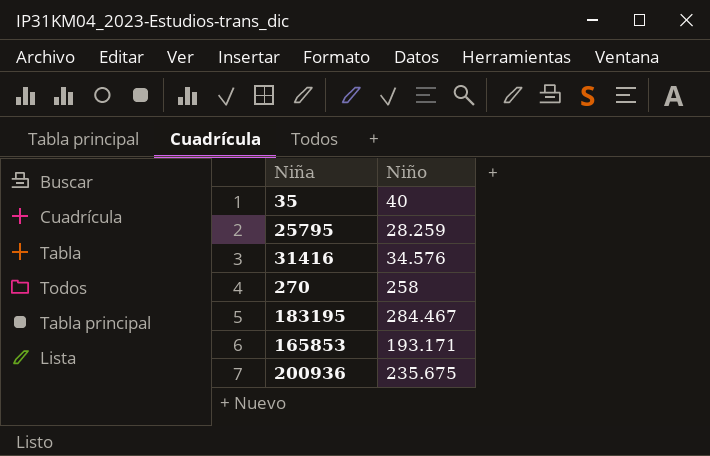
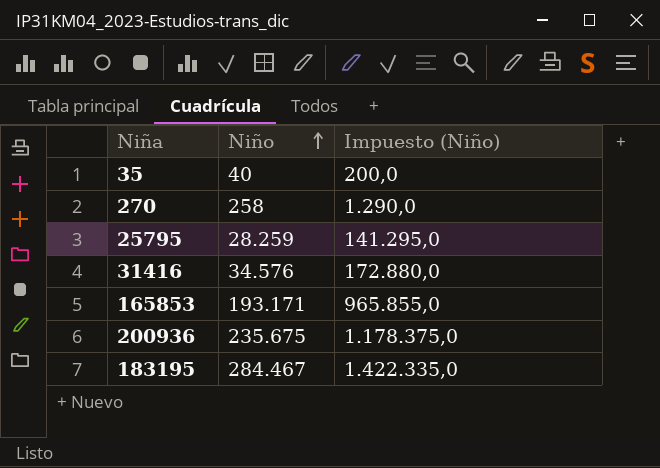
row order: none -> Niño ascending
column Impuesto (Niño) | formula: none -> [Niño] * 5

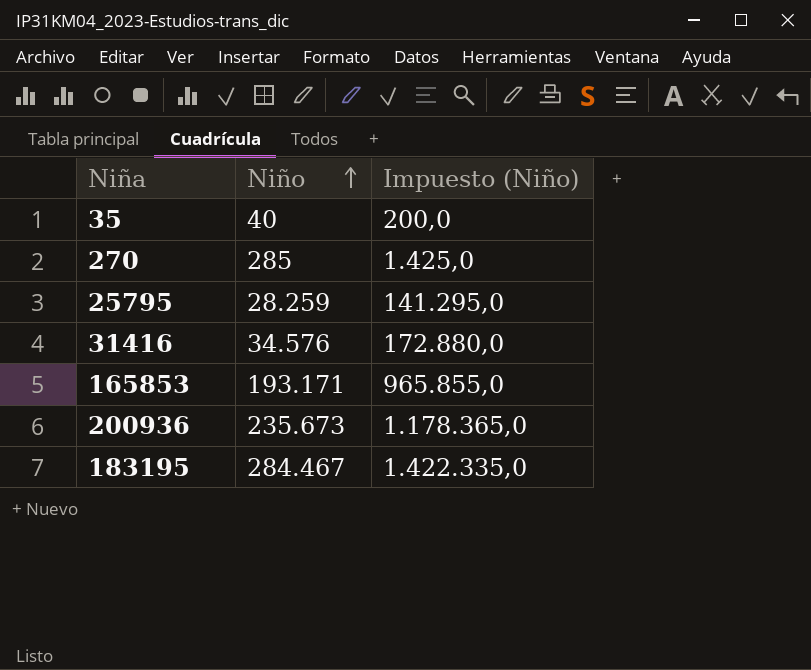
270 | Niño: 258 -> 285
270 | Impuesto (Niño): 1.290,0 -> 1.425,0
200936 | Niño: 235.675 -> 235.673
200936 | Impuesto (Niño): 1.178.375,0 -> 1.178.365,0

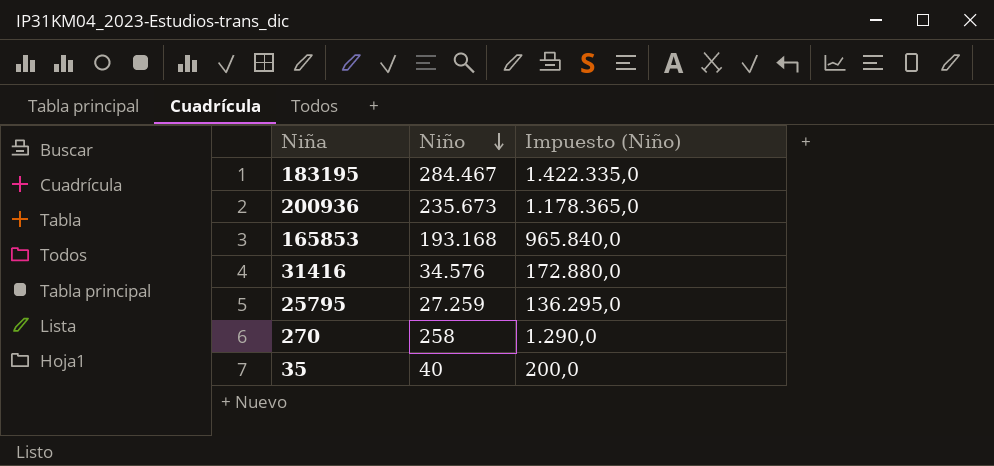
row order: Niño ascending -> Niño descending
165853 | Niño: 193.171 -> 193.168
165853 | Impuesto (Niño): 965.855,0 -> 965.840,0
25795 | Niño: 28.259 -> 27.259
25795 | Impuesto (Niño): 141.295,0 -> 136.295,0
270 | Niño: 285 -> 258
270 | Impuesto (Niño): 1.425,0 -> 1.290,0

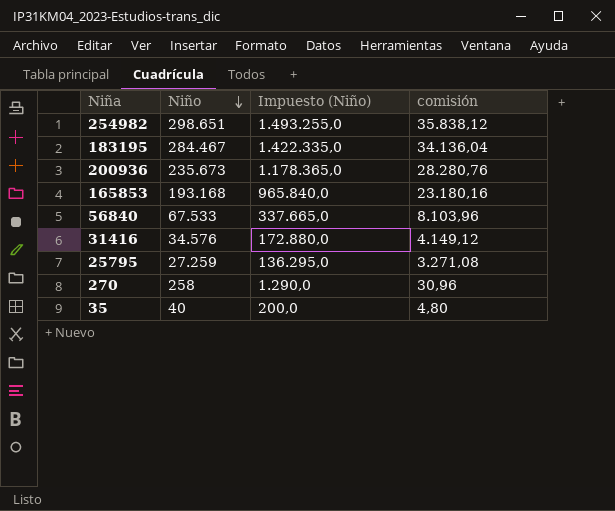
column comisión | formula: none -> [Niño] * 0,12
row 254982: none -> 298.651 | 1.493.255,0 | 35.838,12
row 56840: none -> 67.533 | 337.665,0 | 8.103,96

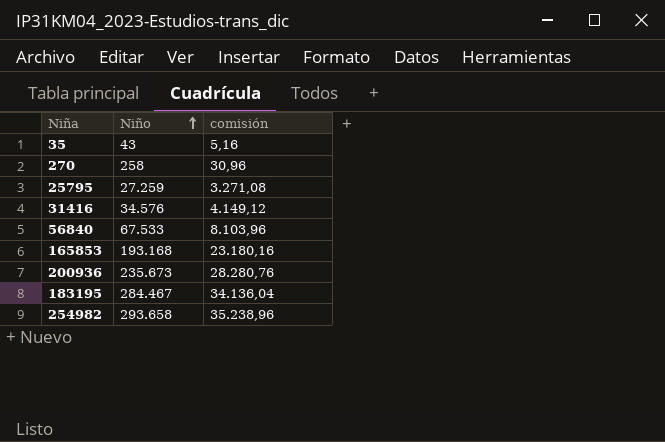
row order: Niño descending -> Niño ascending
column Impuesto (Niño) | formula: [Niño] * 5 -> none
35 | Niño: 40 -> 43
35 | comisión: 4,80 -> 5,16
254982 | Niño: 298.651 -> 293.658
254982 | comisión: 35.838,12 -> 35.238,96

